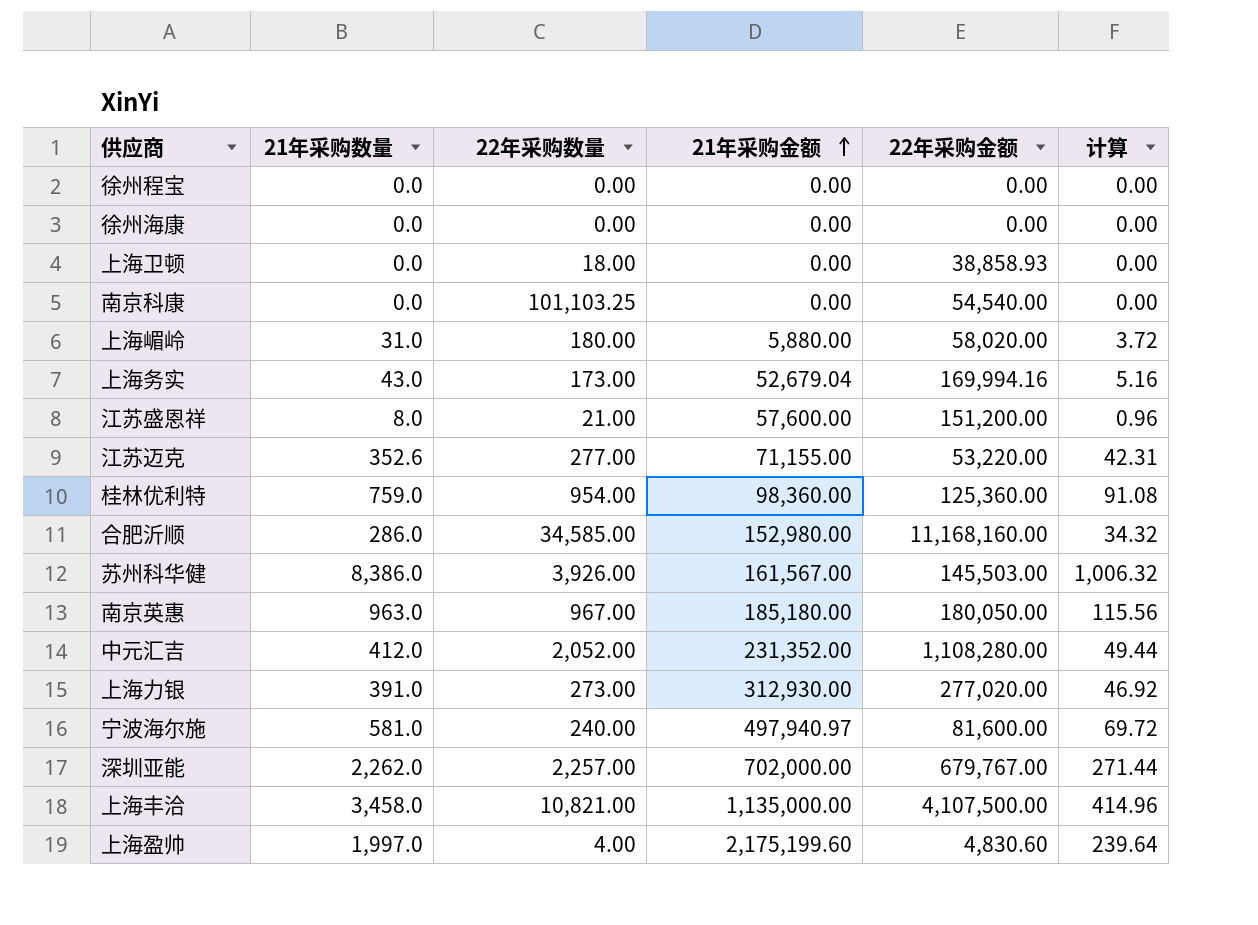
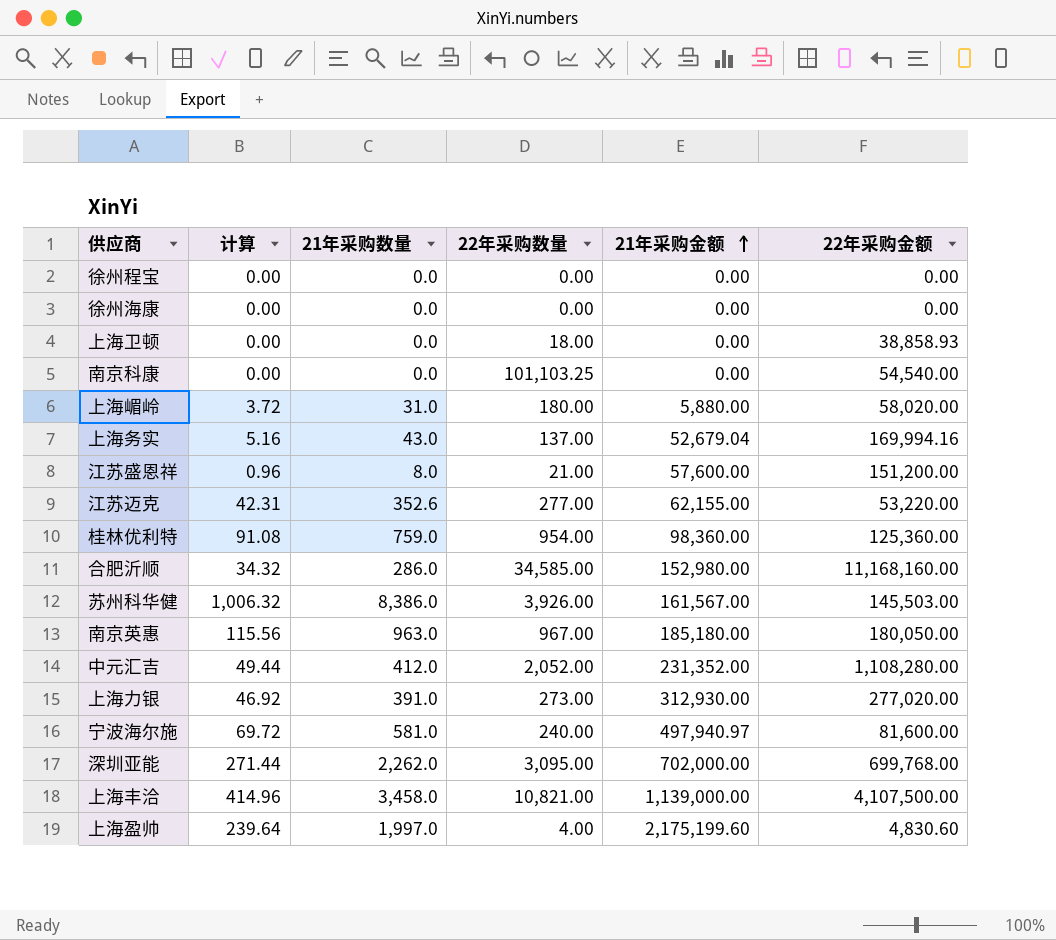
column 计算 | position: 6 -> 2
上海务实 | 22年采购数量: 173.00 -> 137.00
江苏迈克 | 21年采购金额: 71,155.00 -> 62,155.00
深圳亚能 | 22年采购数量: 2,257.00 -> 3,095.00
深圳亚能 | 22年采购金额: 679,767.00 -> 699,768.00
上海丰洽 | 21年采购金额: 1,135,000.00 -> 1,139,000.00

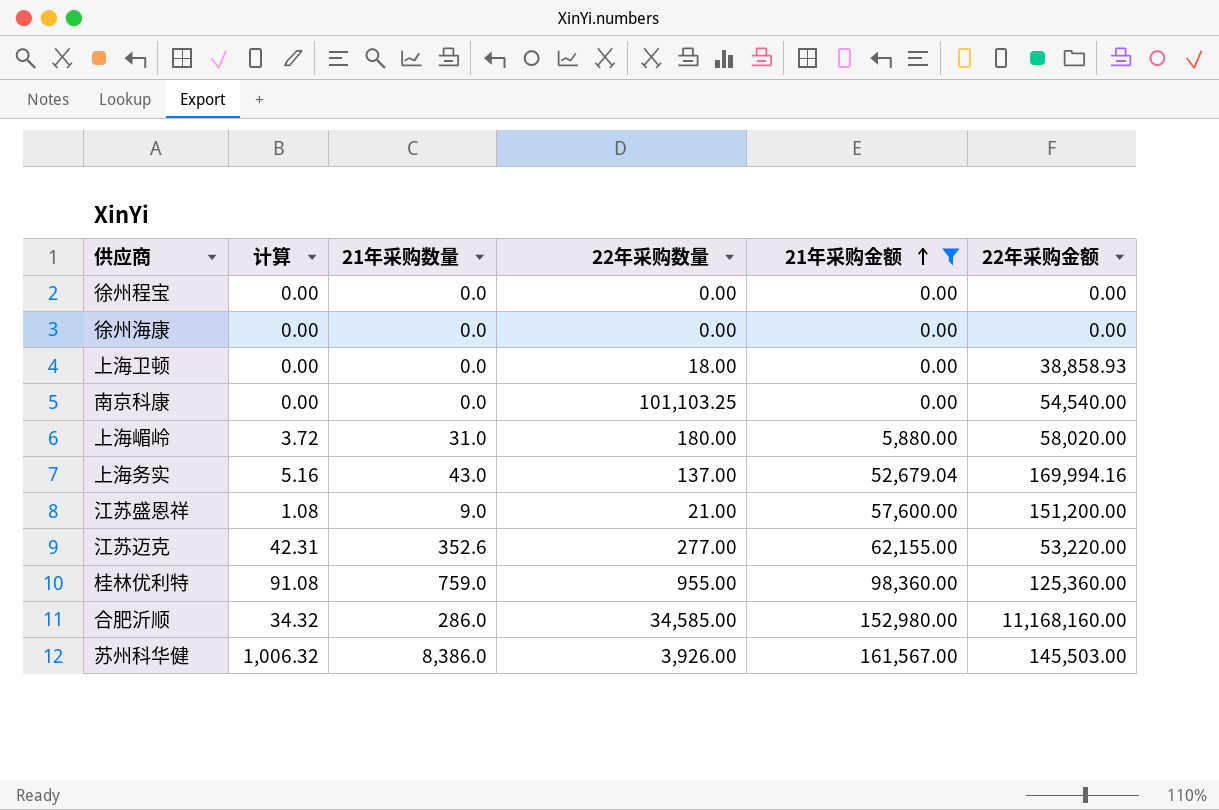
filter: none -> 21年采购金额 <= 161,567.00
江苏盛恩祥 | 计算: 0.96 -> 1.08
江苏盛恩祥 | 21年采购数量: 8.0 -> 9.0
桂林优利特 | 22年采购数量: 954.00 -> 955.00

